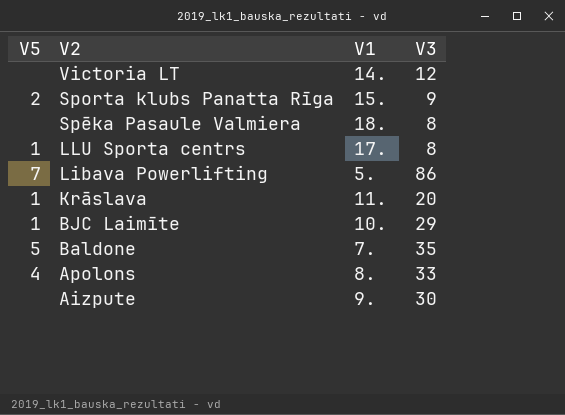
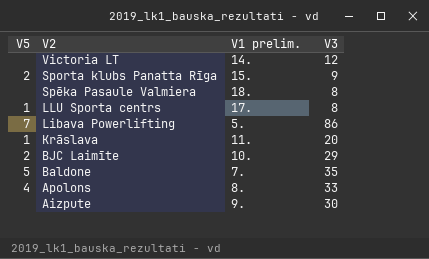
column name: V1 -> V1 prelim.
BJC Laimīte | V5: 1 -> 2

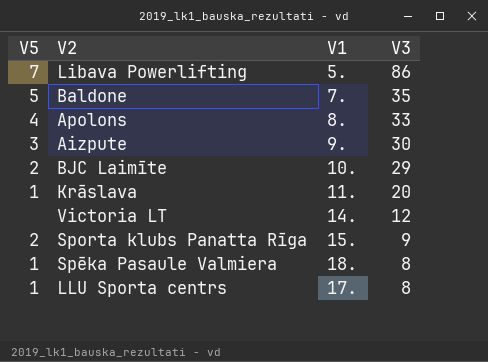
row order: V2 descending -> V3 descending
column name: V1 prelim. -> V1
Aizpute | V5: none -> 3
Spēka Pasaule Valmiera | V5: none -> 1

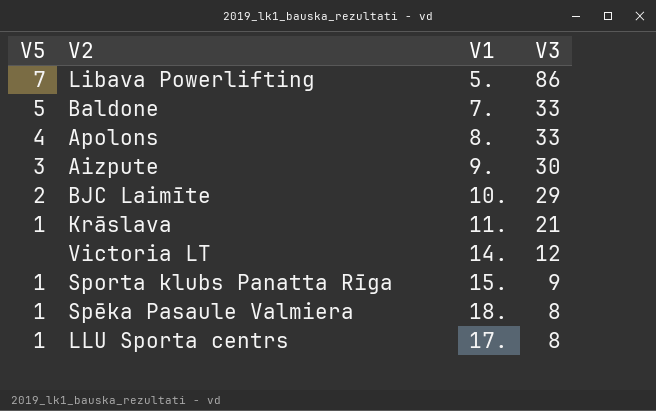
Baldone | V3: 35 -> 33
Krāslava | V3: 20 -> 21
Sporta klubs Panatta Rīga | V5: 2 -> 1

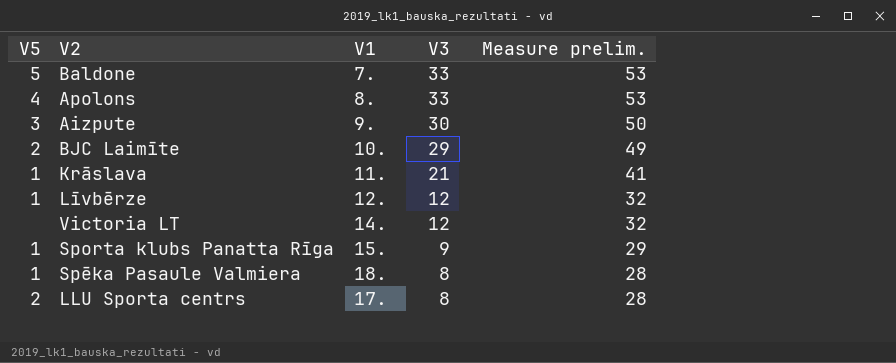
column Measure prelim. | formula: none -> [V3] + 20
row Libava Powerlifting: 7 | 5. | 86 -> none
row Līvbērze: none -> 1 | 12. | 12 | 32
LLU Sporta centrs | V5: 1 -> 2

